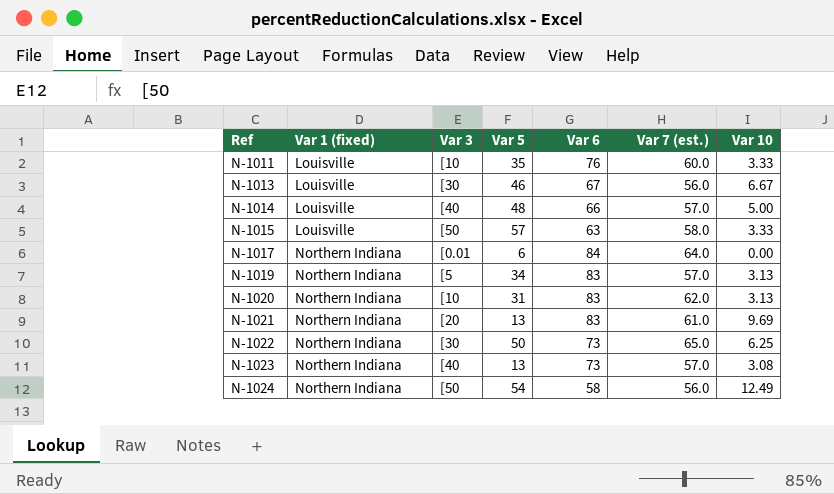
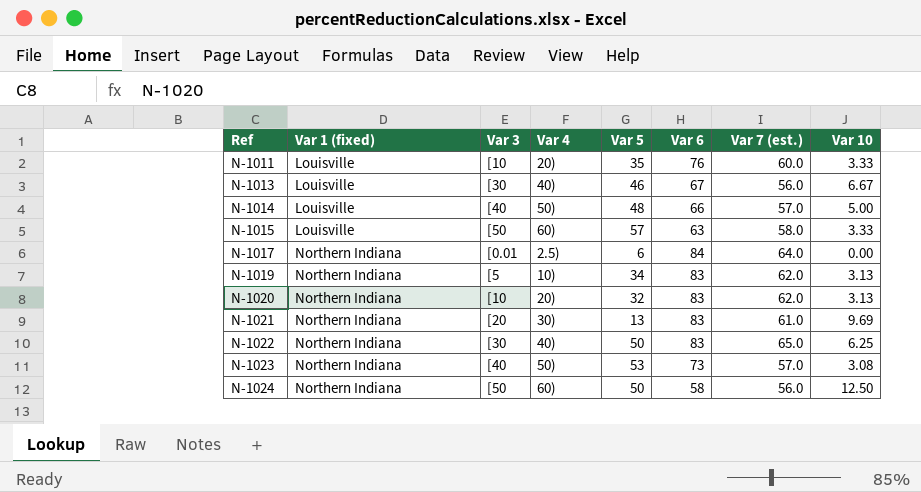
column Var 4 | position: none -> 4
N-1019 | Var 7 (est.): 57.0 -> 62.0
N-1020 | Var 5: 31 -> 32
N-1022 | Var 6: 73 -> 83
N-1023 | Var 5: 13 -> 53
N-1024 | Var 5: 54 -> 50
N-1024 | Var 10: 12.49 -> 12.50

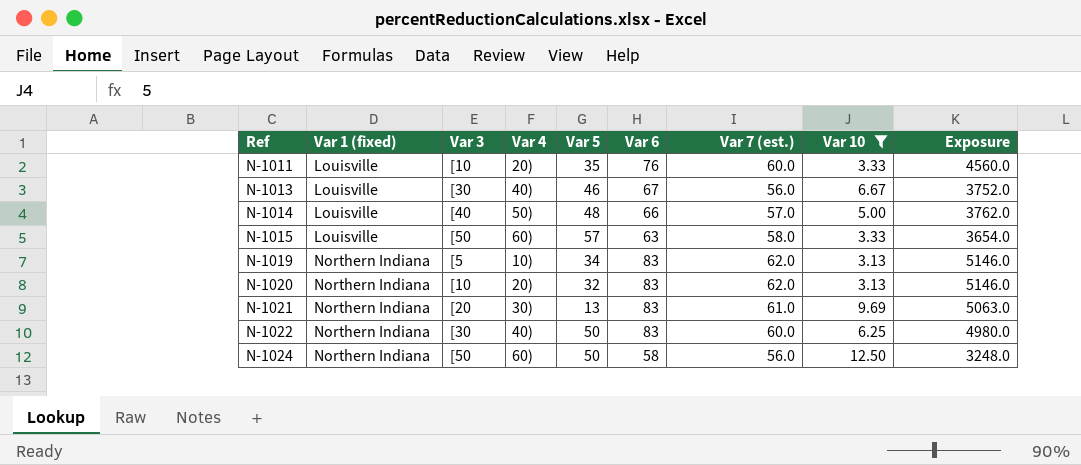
filter: none -> Var 10 >= 3.13
column Exposure | formula: none -> [Var 6] * [Var 7 (est.)]
N-1022 | Var 7 (est.): 65.0 -> 60.0

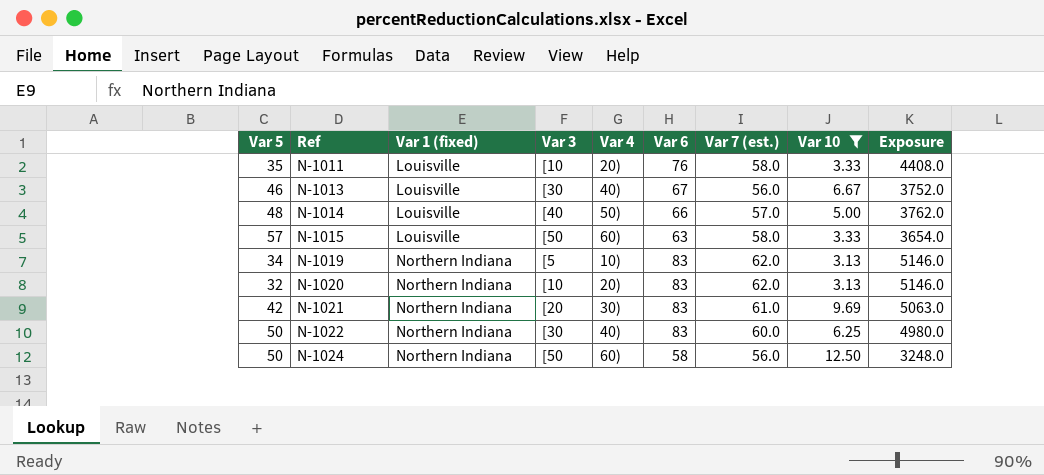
column Var 5 | position: 5 -> 1
N-1011 | Var 7 (est.): 60.0 -> 58.0
N-1011 | Exposure: 4560.0 -> 4408.0
N-1021 | Var 5: 13 -> 42

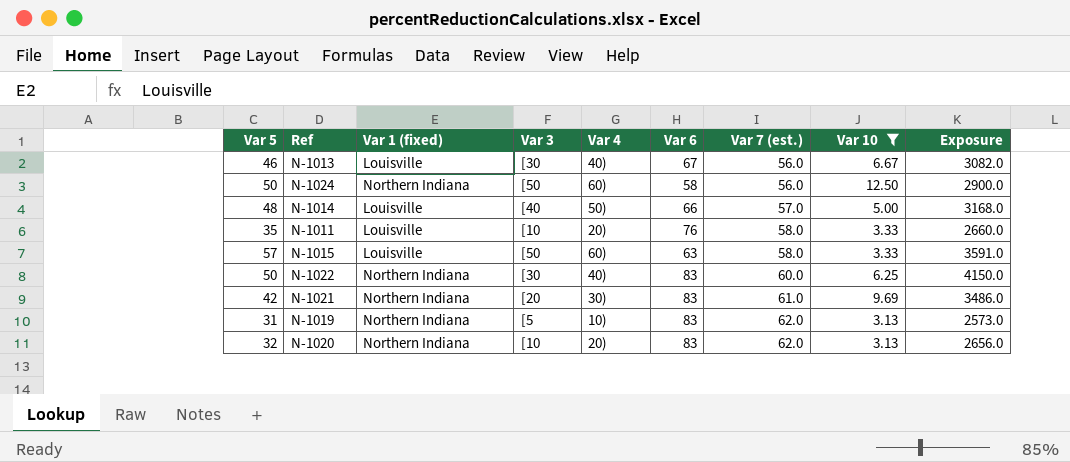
row order: Ref ascending -> Var 7 (est.) ascending
column Exposure | formula: [Var 6] * [Var 7 (est.)] -> [Var 5] * [Var 6]
N-1019 | Var 5: 34 -> 31

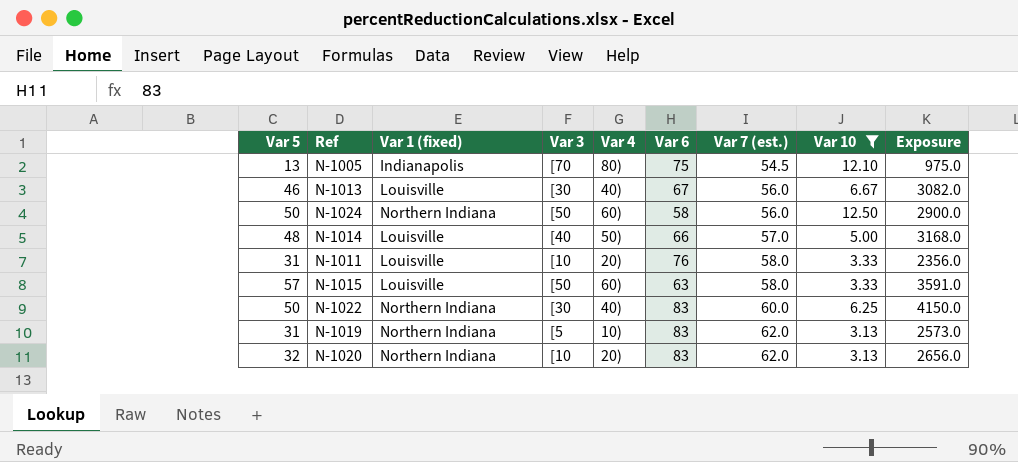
row N-1021: 42 | Northern Indiana | [20 | 30) | 83 | 61.0 | 9.69 | 3486.0 -> none
row N-1005: none -> 13 | Indianapolis | [70 | 80) | 75 | 54.5 | 12.10 | 975.0
N-1011 | Var 5: 35 -> 31
N-1011 | Exposure: 2660.0 -> 2356.0

